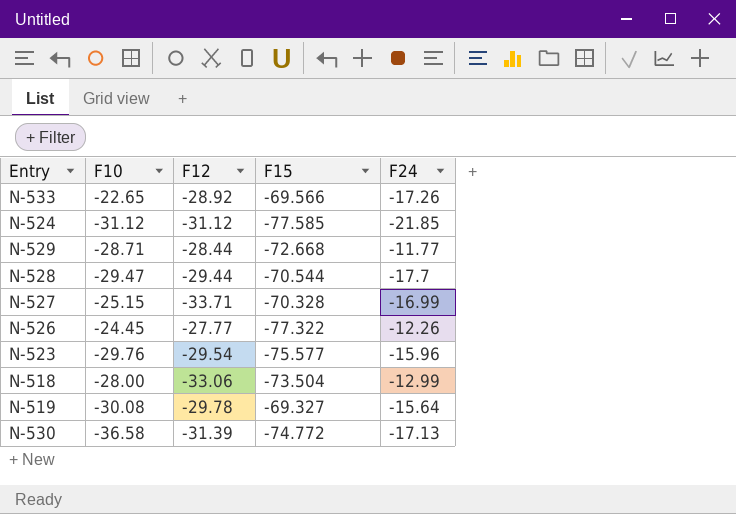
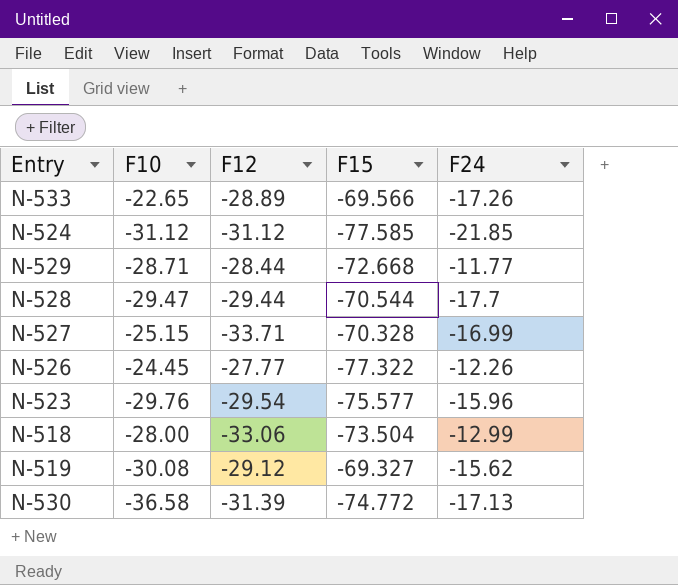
N-533 | F12: -28.92 -> -28.89
N-519 | F12: -29.78 -> -29.12
N-519 | F24: -15.64 -> -15.62

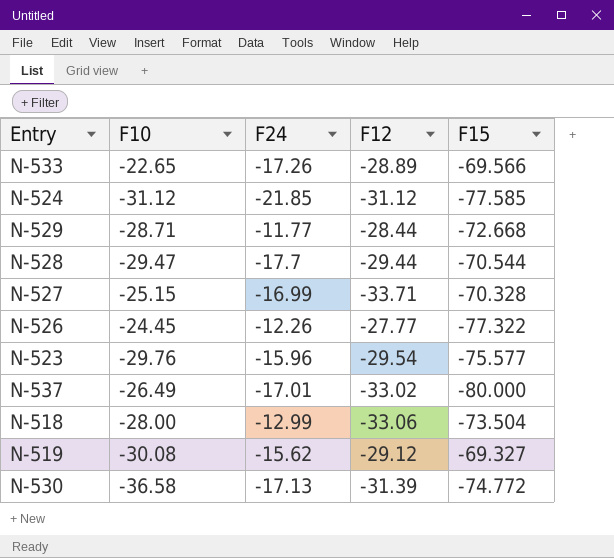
column F24 | position: 5 -> 3
row N-537: none -> -26.49 | -17.01 | -33.02 | -80.000

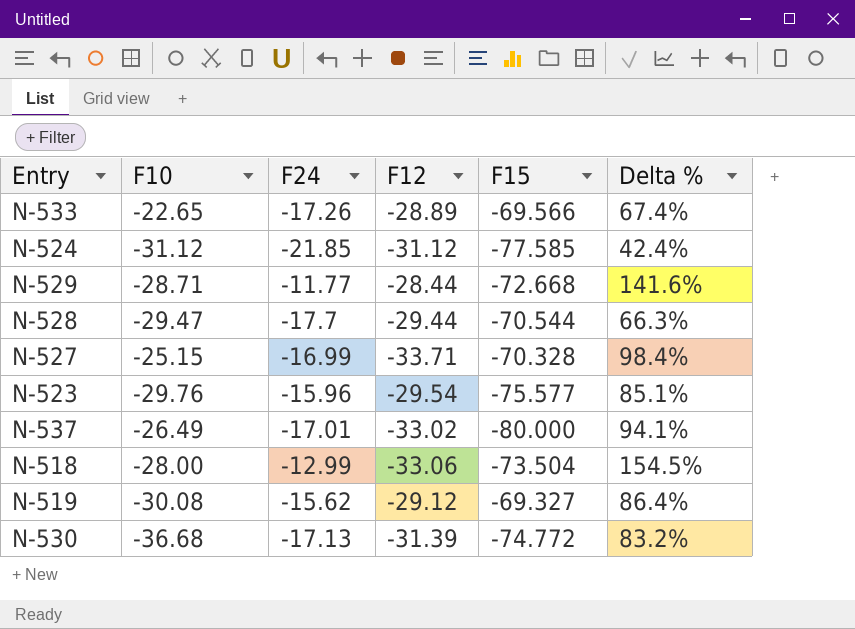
column Delta % | formula: none -> ([F12] - [F24]) / [F24]
row N-526: -24.45 | -12.26 | -27.77 | -77.322 -> none
N-530 | F10: -36.58 -> -36.68

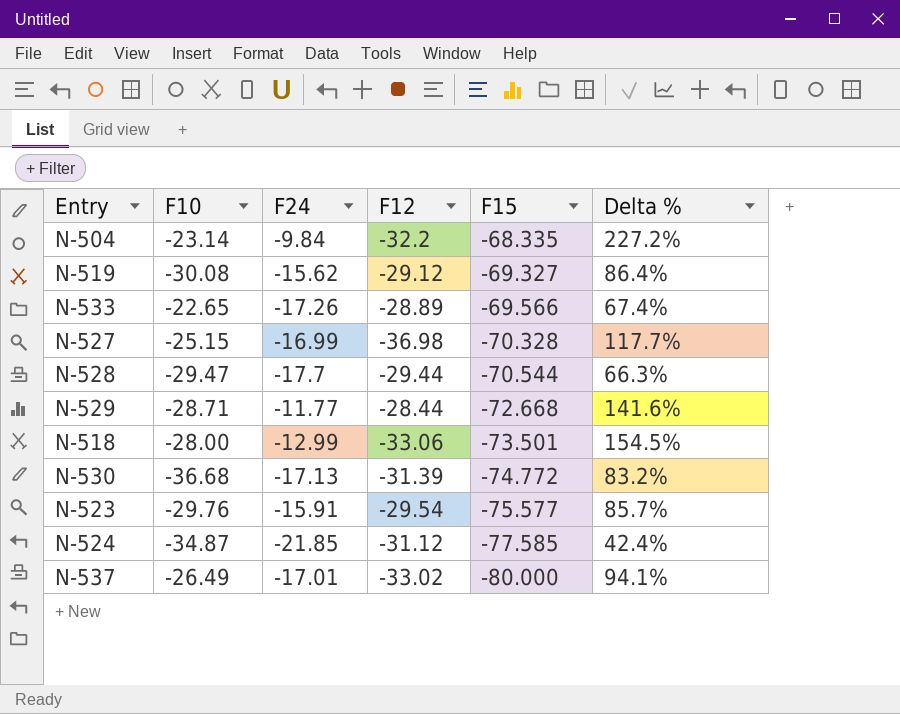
row order: none -> F15 descending
row N-504: none -> -23.14 | -9.84 | -32.2 | -68.335 | 227.2%
N-527 | F12: -33.71 -> -36.98
N-527 | Delta %: 98.4% -> 117.7%
N-518 | F15: -73.504 -> -73.501
N-523 | F24: -15.96 -> -15.91
N-523 | Delta %: 85.1% -> 85.7%
N-524 | F10: -31.12 -> -34.87

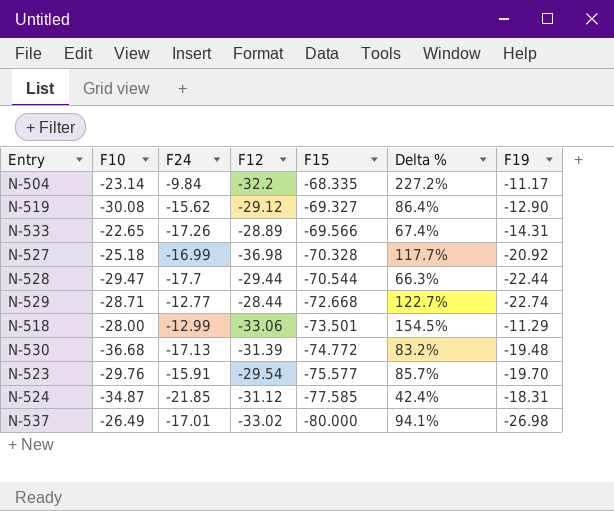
column F19 | position: none -> 7
N-527 | F10: -25.15 -> -25.18
N-529 | F24: -11.77 -> -12.77
N-529 | Delta %: 141.6% -> 122.7%

